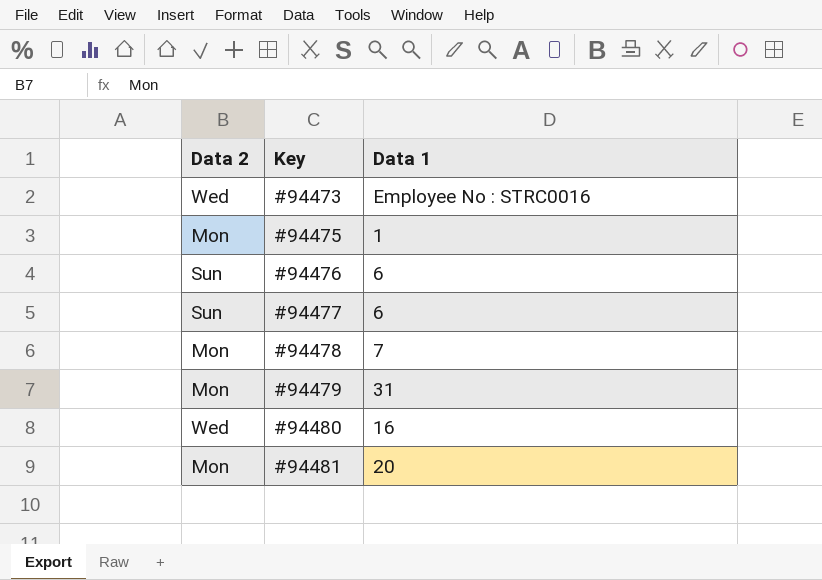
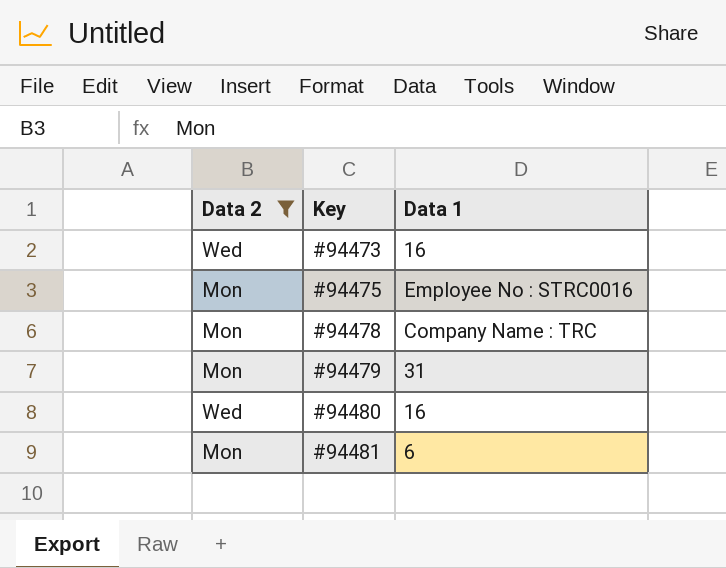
filter: none -> Data 2 != Sun
#94473 | Data 1: Employee No : STRC0016 -> 16
#94475 | Data 1: 1 -> Employee No : STRC0016
#94478 | Data 1: 7 -> Company Name : TRC
#94481 | Data 1: 20 -> 6

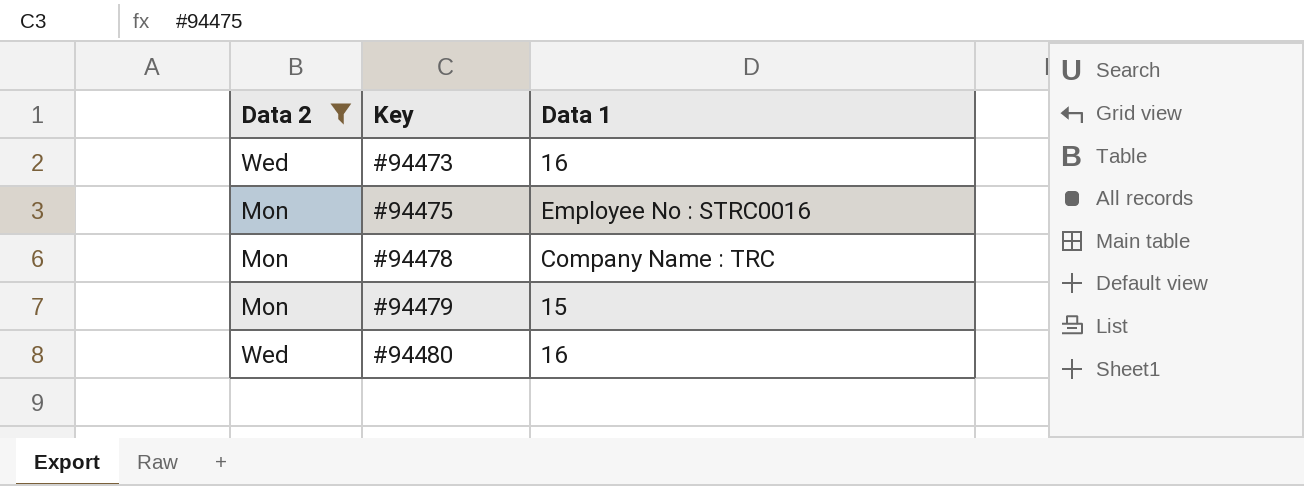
row #94481: Mon | 6 -> none
#94479 | Data 1: 31 -> 15

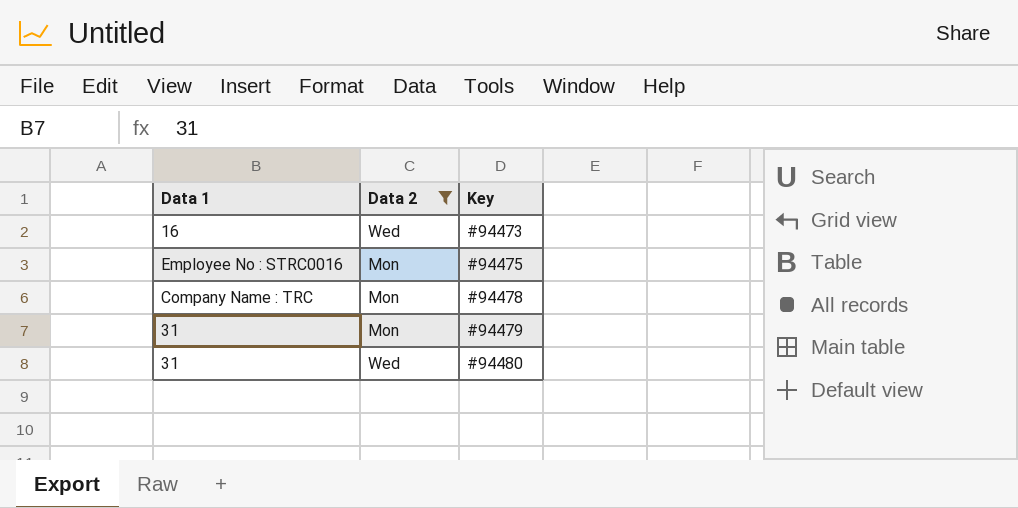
column Data 1 | position: 3 -> 1
#94479 | Data 1: 15 -> 31
#94480 | Data 1: 16 -> 31

